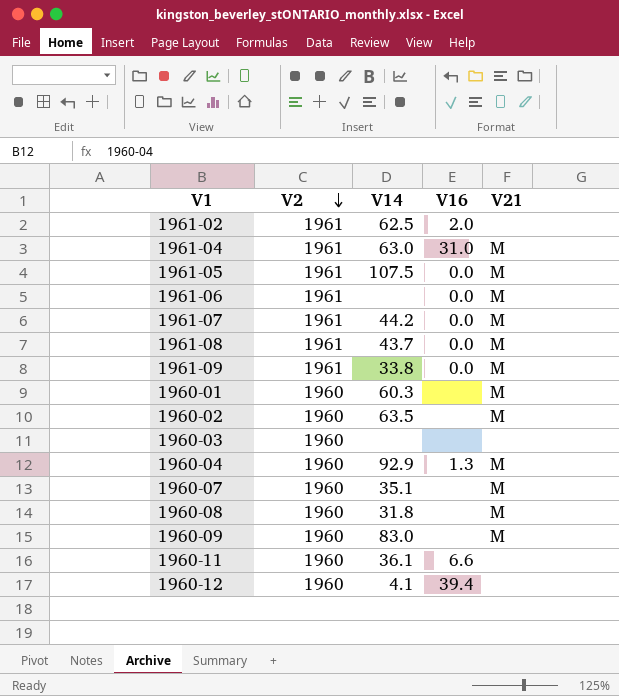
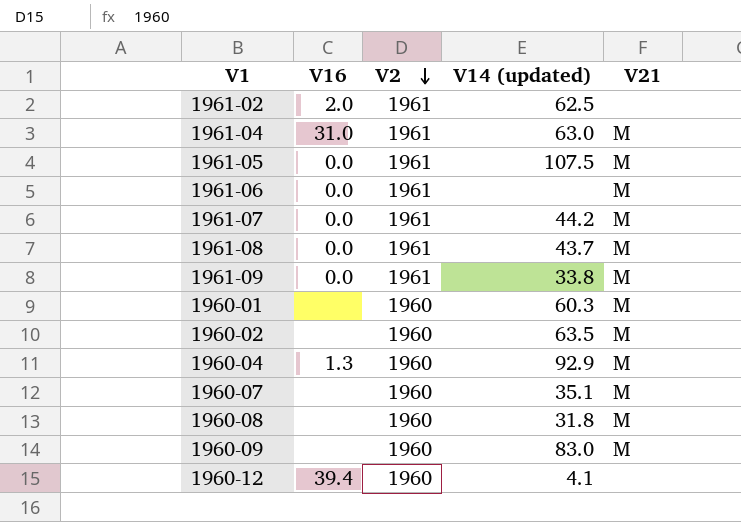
column V16 | position: 4 -> 2
column name: V14 -> V14 (updated)
row 1960-03: 1960 | none | none | none -> none
row 1960-11: 1960 | 36.1 | 6.6 | none -> none

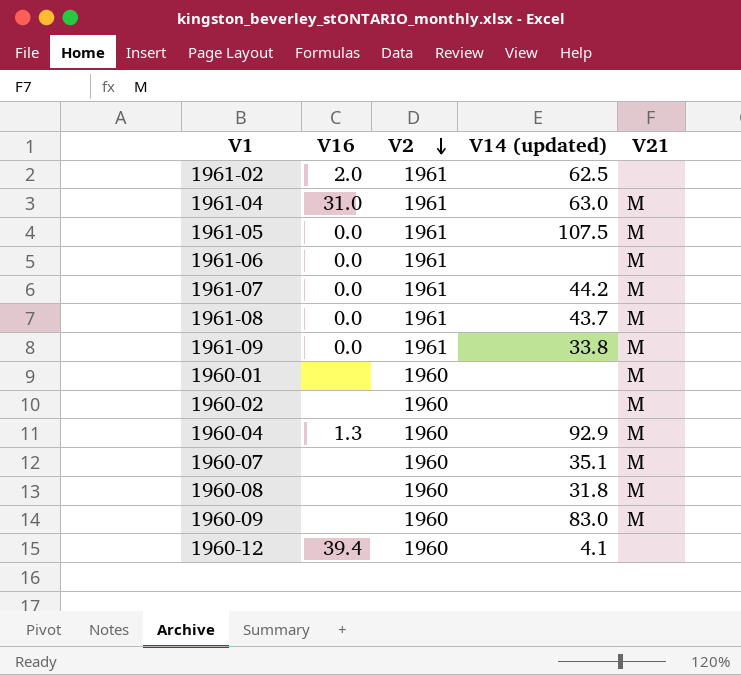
1960-01 | V14 (updated): 60.3 -> none
1960-02 | V14 (updated): 63.5 -> none

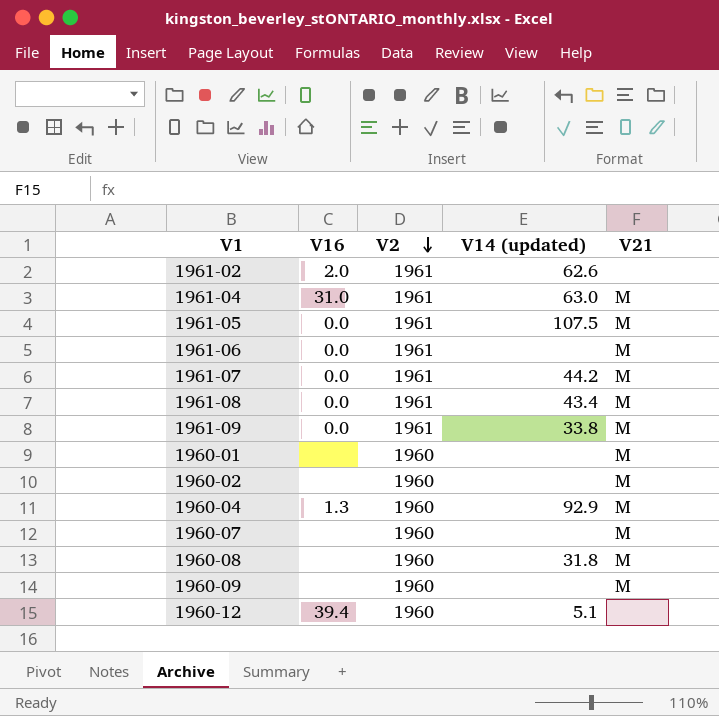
1961-02 | V14 (updated): 62.5 -> 62.6
1961-08 | V14 (updated): 43.7 -> 43.4
1960-07 | V14 (updated): 35.1 -> none
1960-09 | V14 (updated): 83.0 -> none
1960-12 | V14 (updated): 4.1 -> 5.1

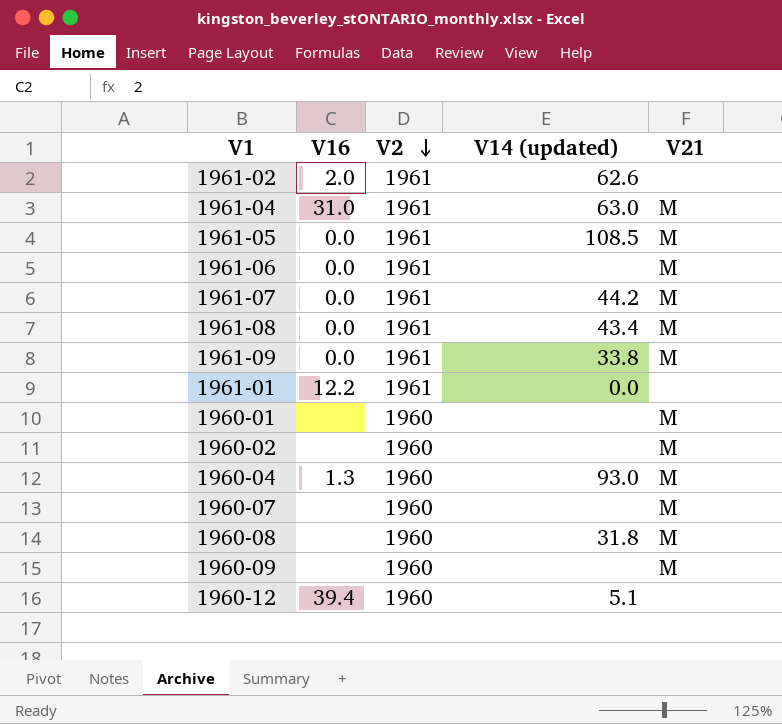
1961-05 | V14 (updated): 107.5 -> 108.5
row 1961-01: none -> 12.2 | 1961 | 0.0 | none
1960-04 | V14 (updated): 92.9 -> 93.0

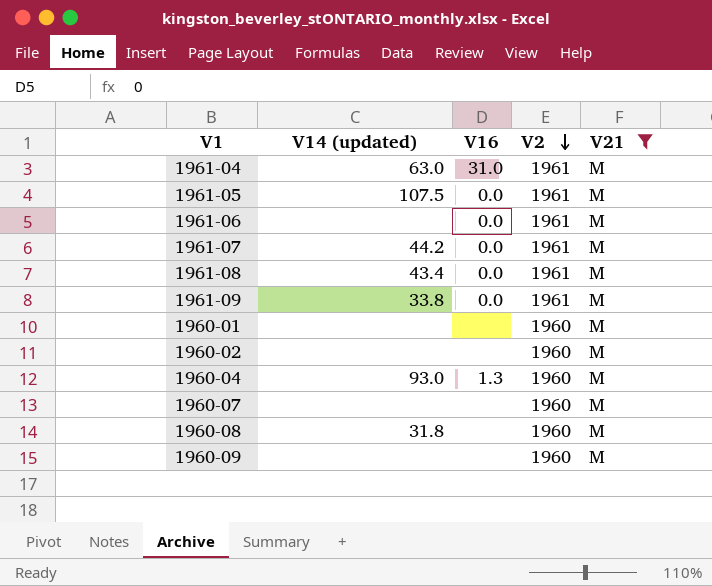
filter: none -> V21 = M
column V14 (updated) | position: 4 -> 2
1961-05 | V14 (updated): 108.5 -> 107.5

